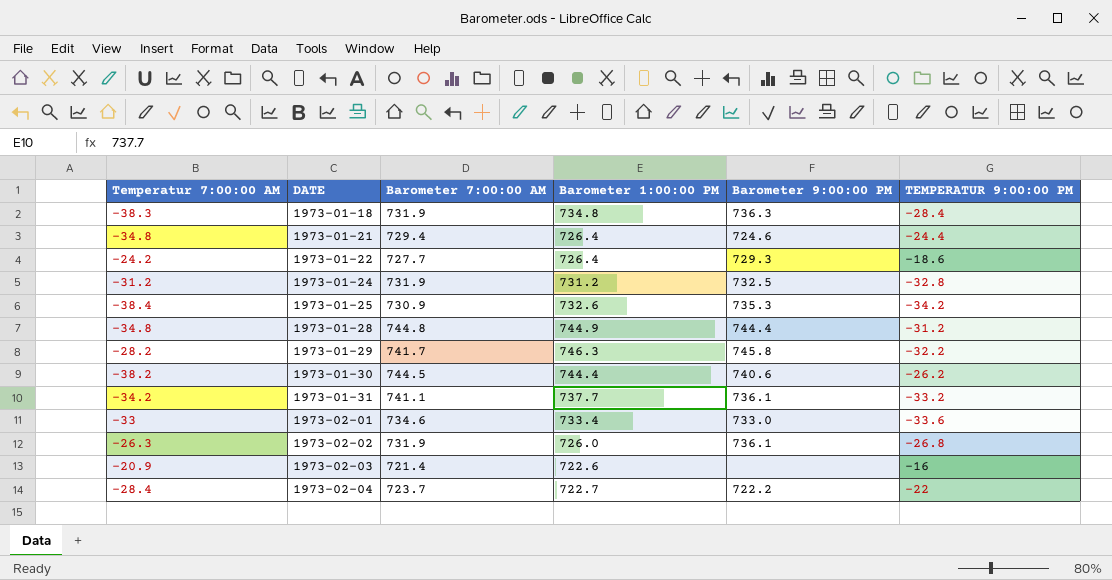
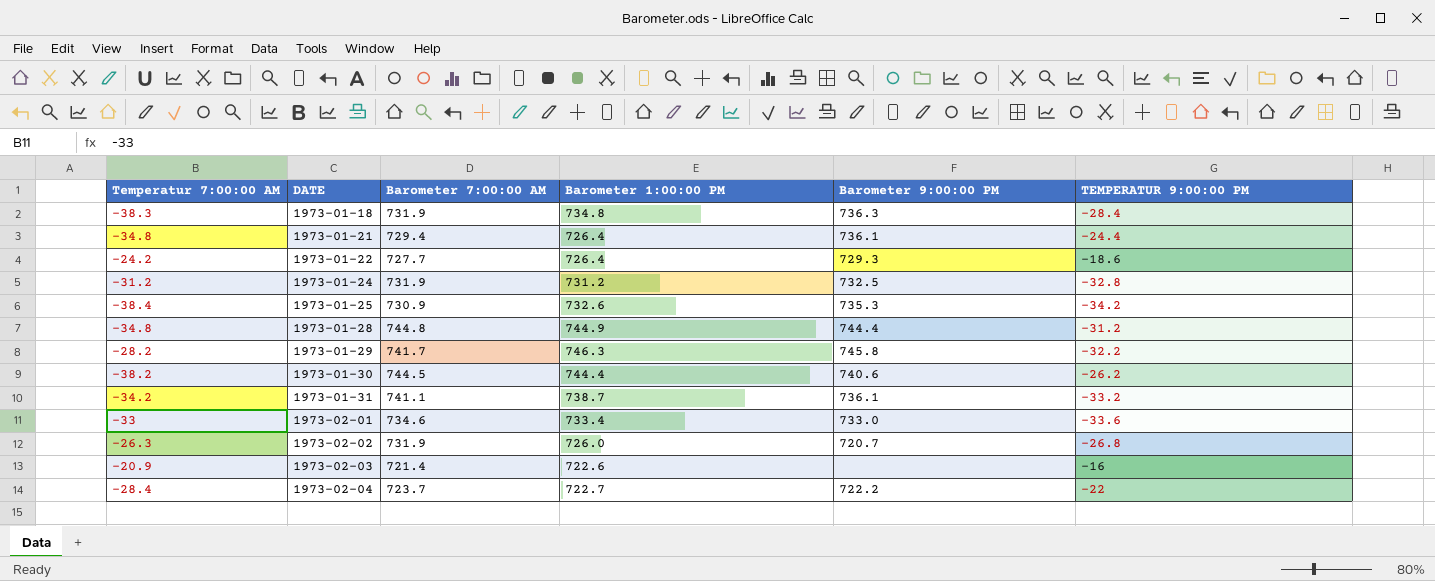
1973-01-21 | Barometer 9:00:00 PM: 724.6 -> 736.1
1973-01-31 | Barometer 1:00:00 PM: 737.7 -> 738.7
1973-02-02 | Barometer 9:00:00 PM: 736.1 -> 720.7

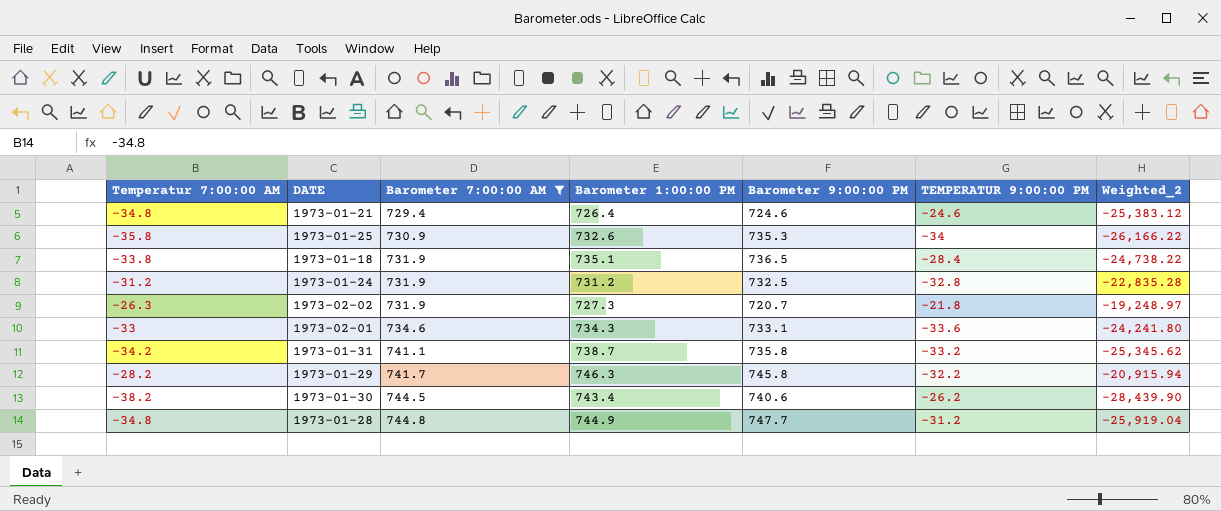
filter: none -> Barometer 7:00:00 AM >= 729.4
row order: DATE ascending -> Barometer 7:00:00 AM ascending
column Weighted_2 | formula: none -> [Temperatur 7:00:00 AM] * [Barometer 7:00:00 AM]
1973-01-21 | Barometer 9:00:00 PM: 736.1 -> 724.6
1973-01-21 | TEMPERATUR 9:00:00 PM: -24.4 -> -24.6
1973-01-25 | Temperatur 7:00:00 AM: -38.4 -> -35.8
1973-01-25 | TEMPERATUR 9:00:00 PM: -34.2 -> -34
1973-01-18 | Temperatur 7:00:00 AM: -38.3 -> -33.8
1973-01-18 | Barometer 1:00:00 PM: 734.8 -> 735.1
1973-01-18 | Barometer 9:00:00 PM: 736.3 -> 736.5
1973-02-02 | Barometer 1:00:00 PM: 726.0 -> 727.3
1973-02-02 | TEMPERATUR 9:00:00 PM: -26.8 -> -21.8
1973-02-01 | Barometer 1:00:00 PM: 733.4 -> 734.3
1973-02-01 | Barometer 9:00:00 PM: 733.0 -> 733.1
1973-01-31 | Barometer 9:00:00 PM: 736.1 -> 735.8
1973-01-30 | Barometer 1:00:00 PM: 744.4 -> 743.4
1973-01-28 | Barometer 9:00:00 PM: 744.4 -> 747.7

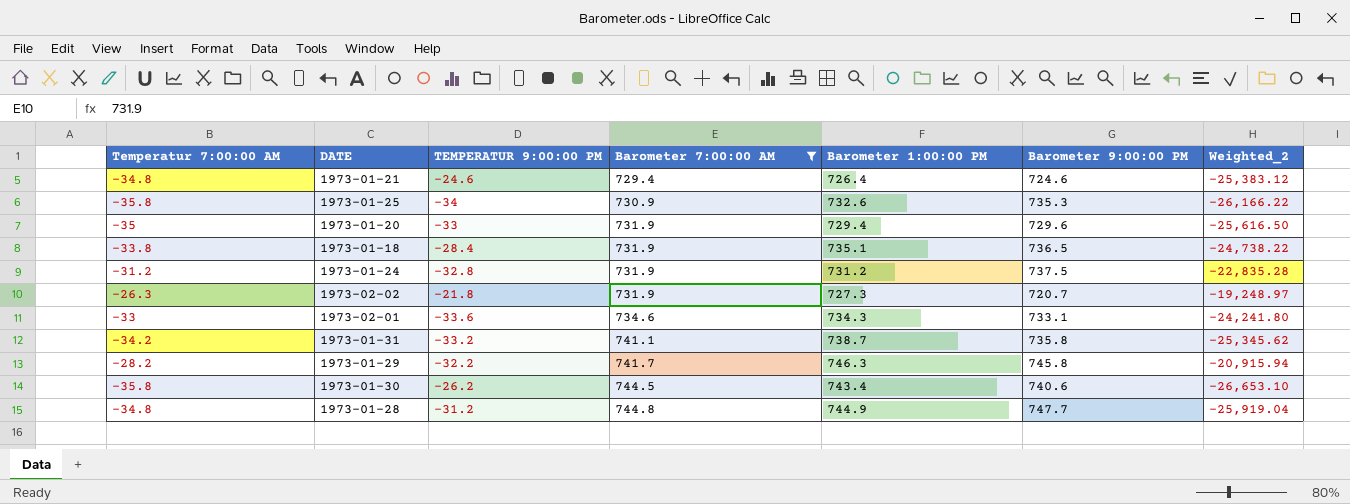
column TEMPERATUR 9:00:00 PM | position: 6 -> 3
row 1973-01-20: none -> -35 | -33 | 731.9 | 729.4 | 729.6 | -25,616.50
1973-01-24 | Barometer 9:00:00 PM: 732.5 -> 737.5
1973-01-30 | Temperatur 7:00:00 AM: -38.2 -> -35.8
1973-01-30 | Weighted_2: -28,439.90 -> -26,653.10

